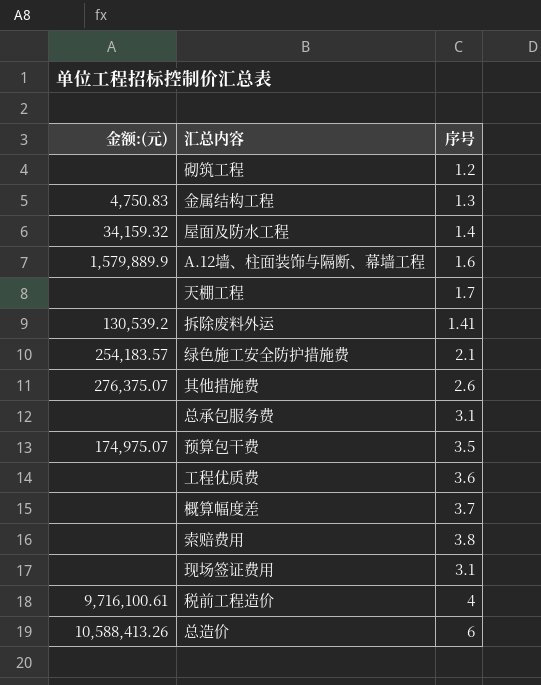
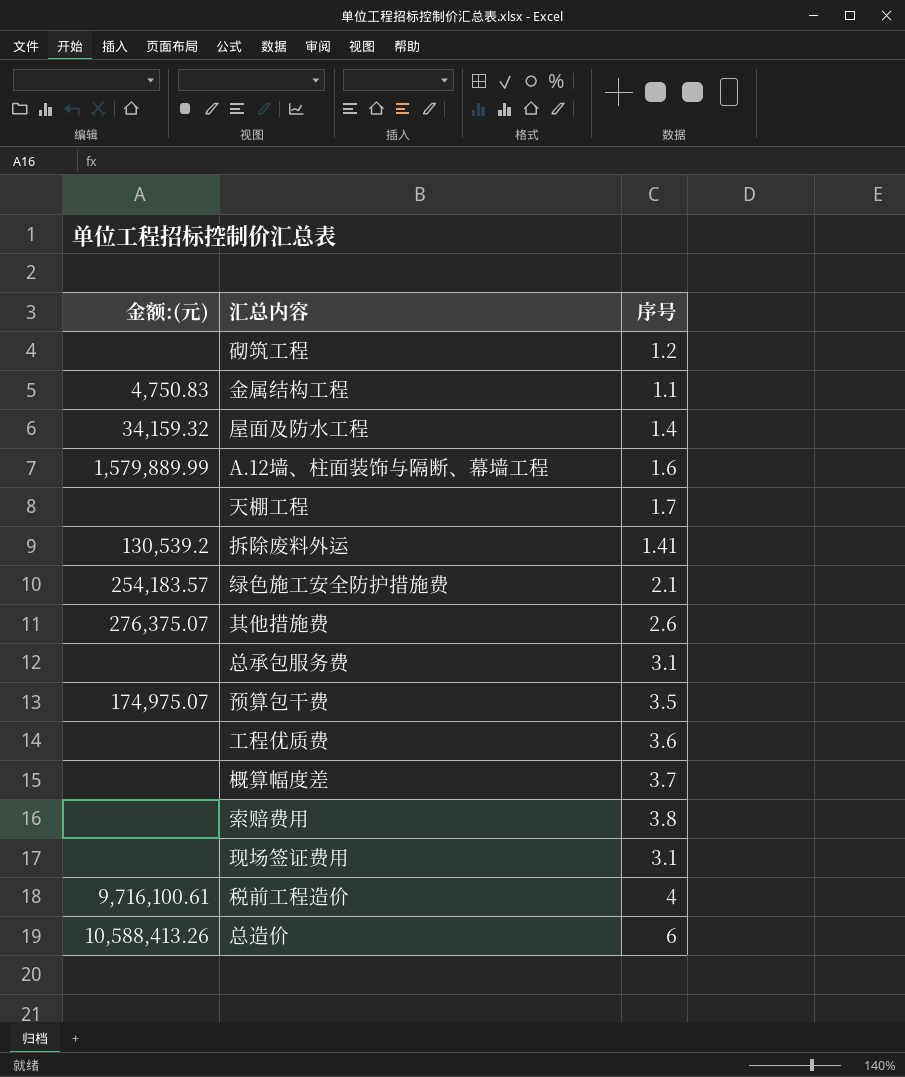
金属结构工程 | 序号: 1.3 -> 1.1
A.12墙、柱面装饰与隔断、幕墙工程 | 金额:(元): 1,579,889.9 -> 1,579,889.99

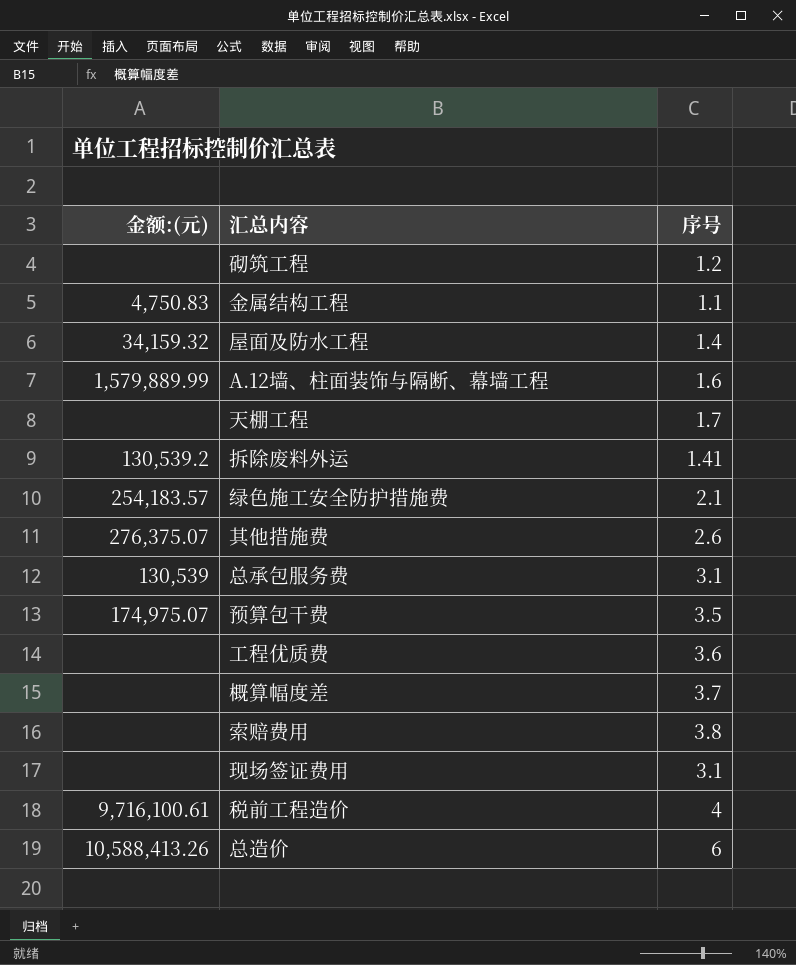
总承包服务费 | 金额:(元): none -> 130,539

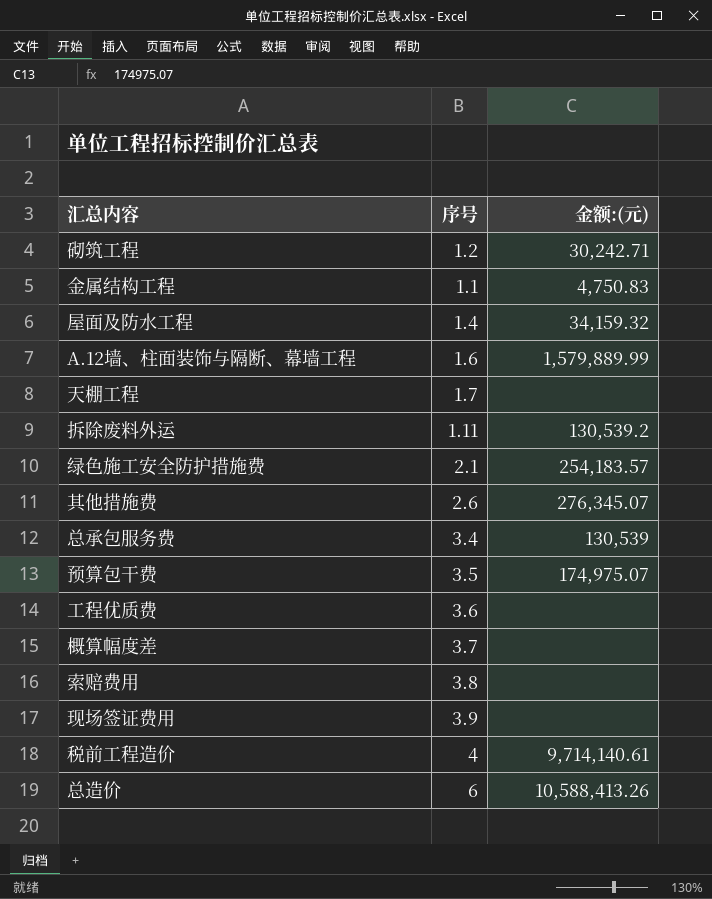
column 金额:(元) | position: 1 -> 3
砌筑工程 | 金额:(元): none -> 30,242.71
拆除废料外运 | 序号: 1.41 -> 1.11
其他措施费 | 金额:(元): 276,375.07 -> 276,345.07
总承包服务费 | 序号: 3.1 -> 3.4
现场签证费用 | 序号: 3.1 -> 3.9
税前工程造价 | 金额:(元): 9,716,100.61 -> 9,714,140.61

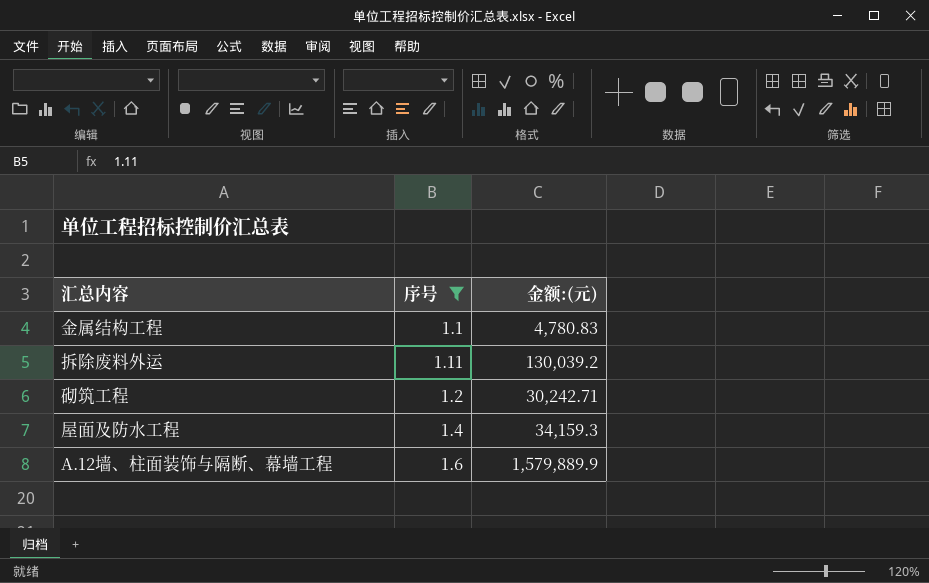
filter: none -> 序号 <= 1.6
row order: none -> 序号 ascending
金属结构工程 | 金额:(元): 4,750.83 -> 4,780.83
拆除废料外运 | 金额:(元): 130,539.2 -> 130,039.2
屋面及防水工程 | 金额:(元): 34,159.32 -> 34,159.3
A.12墙、柱面装饰与隔断、幕墙工程 | 金额:(元): 1,579,889.99 -> 1,579,889.9

